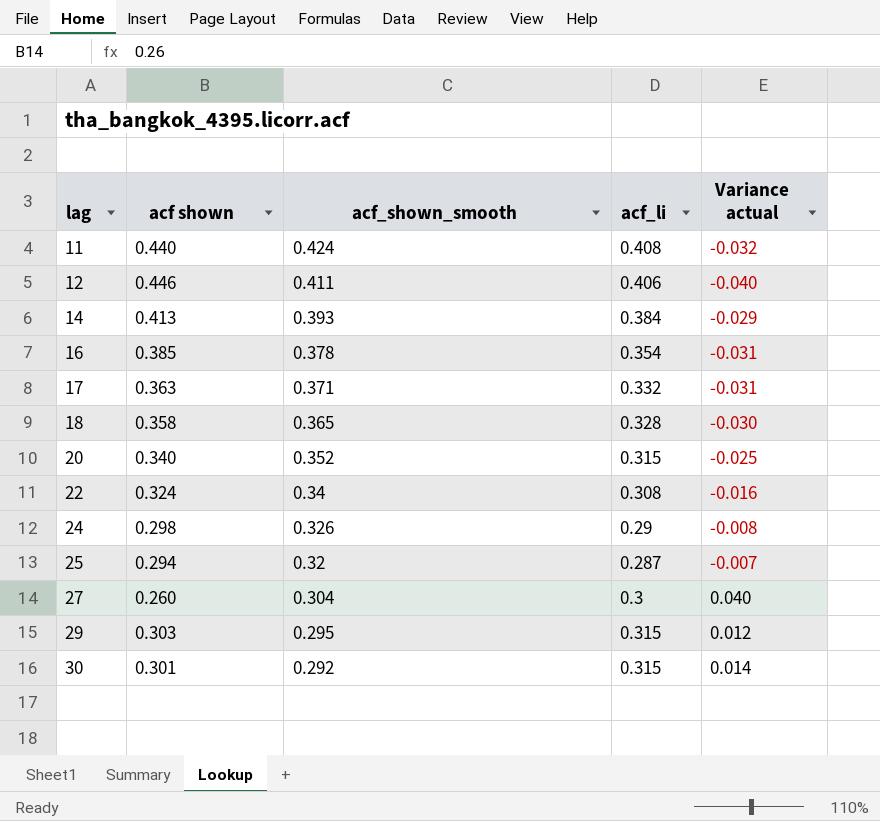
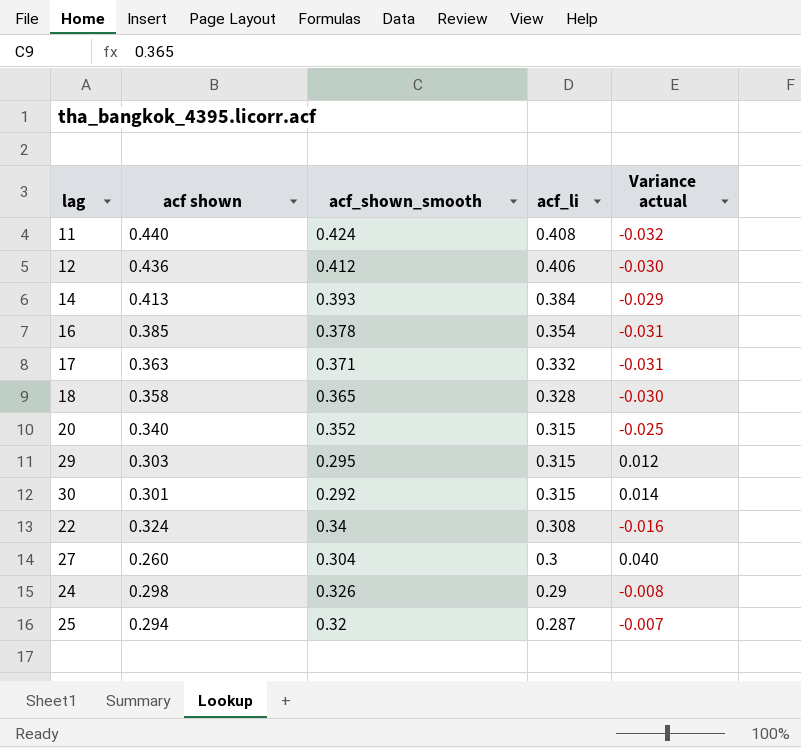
row order: lag ascending -> acf_li descending
12 | acf shown: 0.446 -> 0.436
12 | acf_shown_smooth: 0.411 -> 0.412
12 | Variance actual: -0.040 -> -0.030

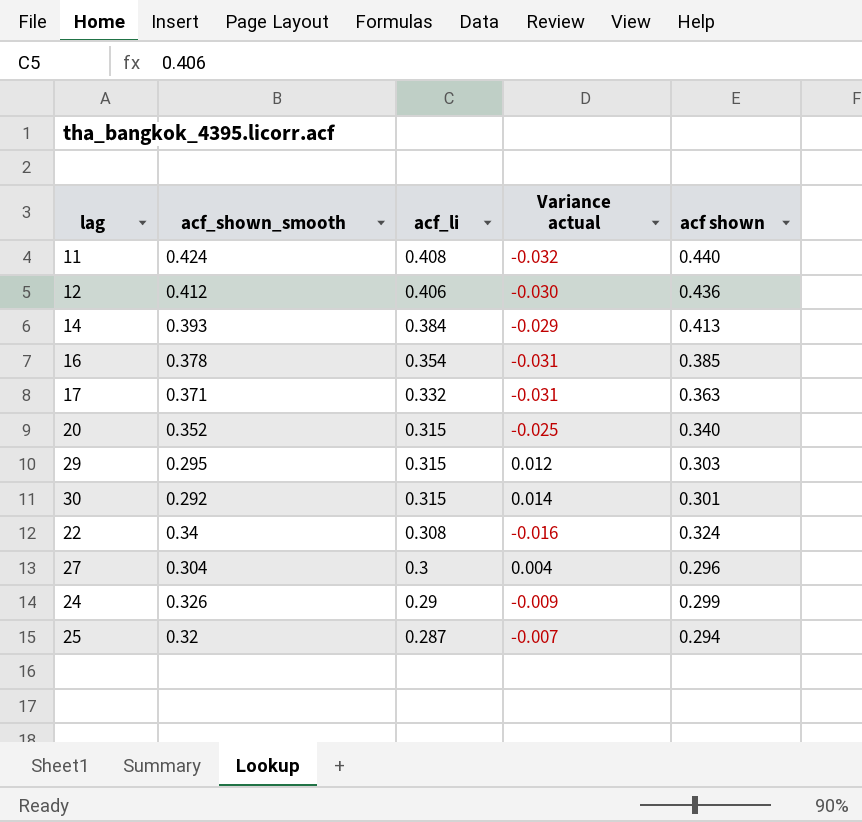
column acf shown | position: 2 -> 5
row 18: 0.358 | 0.365 | 0.328 | -0.030 -> none
27 | Variance actual: 0.040 -> 0.004
27 | acf shown: 0.260 -> 0.296
24 | Variance actual: -0.008 -> -0.009
24 | acf shown: 0.298 -> 0.299

